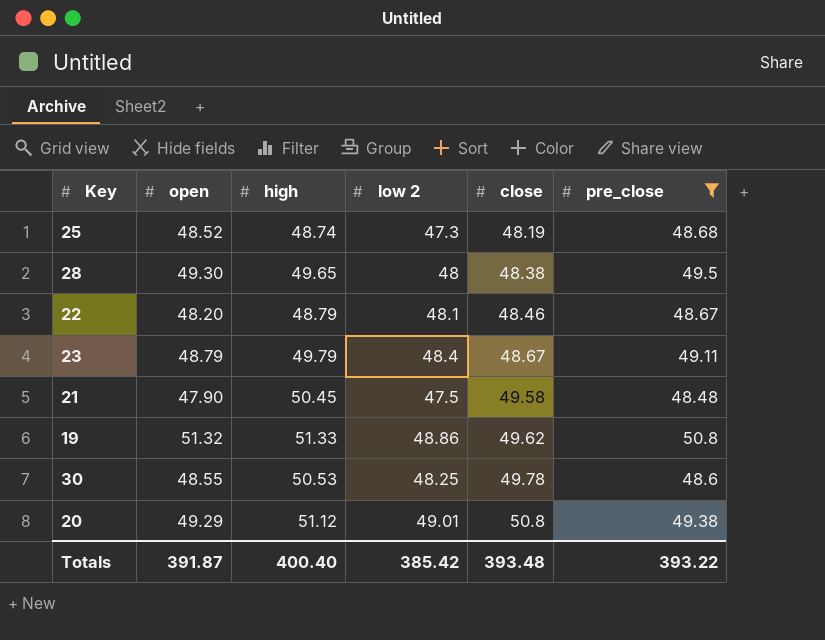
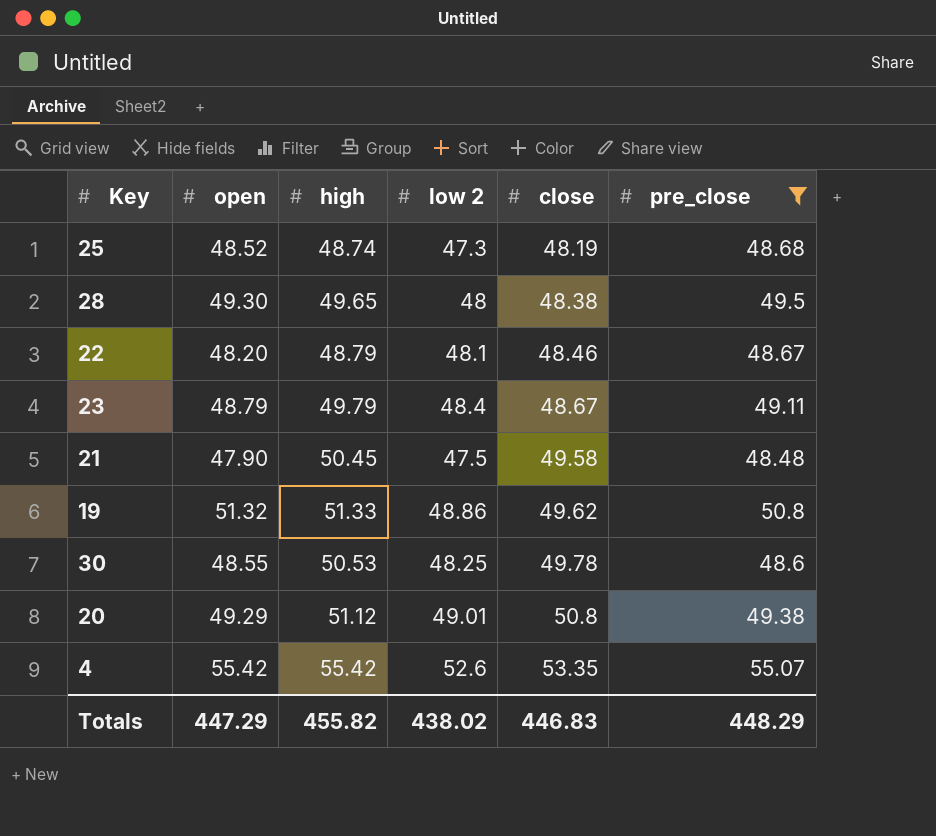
row 4: none -> 55.42 | 55.42 | 52.6 | 53.35 | 55.07
Totals | open: 391.87 -> 447.29
Totals | high: 400.40 -> 455.82
Totals | low 2: 385.42 -> 438.02
Totals | close: 393.48 -> 446.83
Totals | pre_close: 393.22 -> 448.29

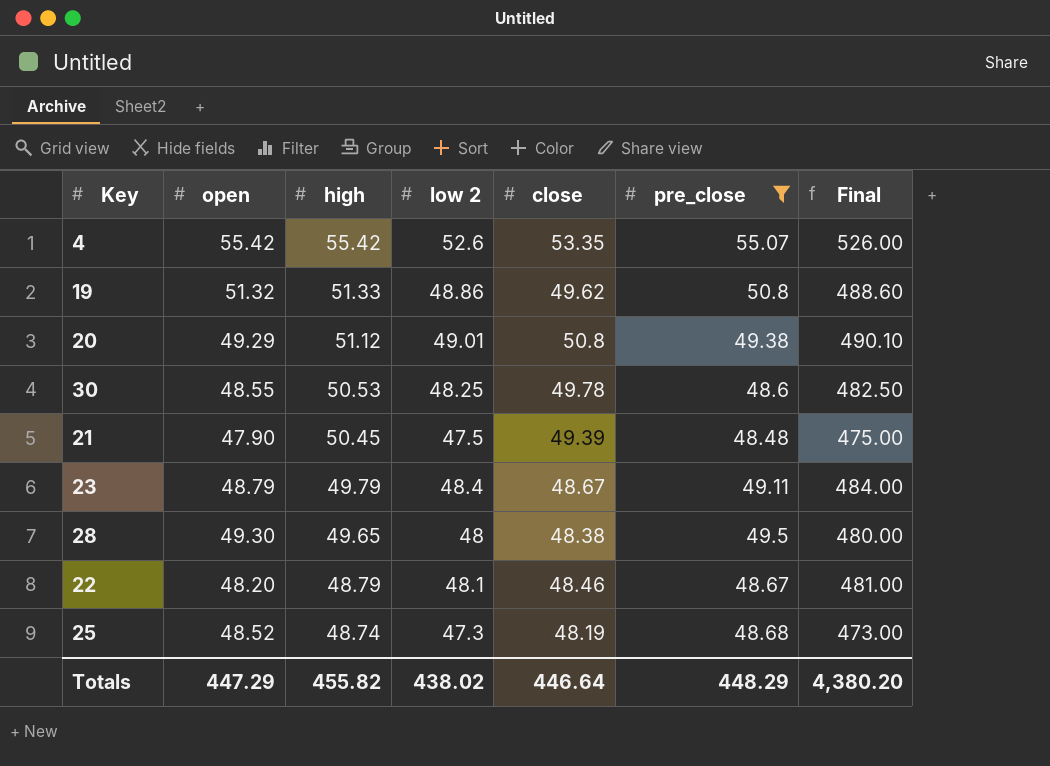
row order: close ascending -> high descending
column Final | formula: none -> [low 2] * 10
21 | close: 49.58 -> 49.39
Totals | close: 446.83 -> 446.64

